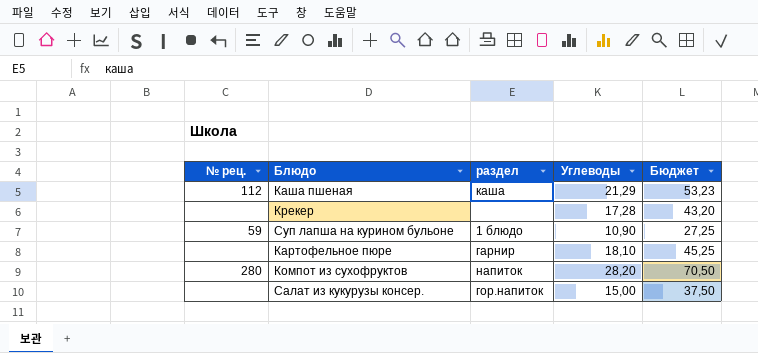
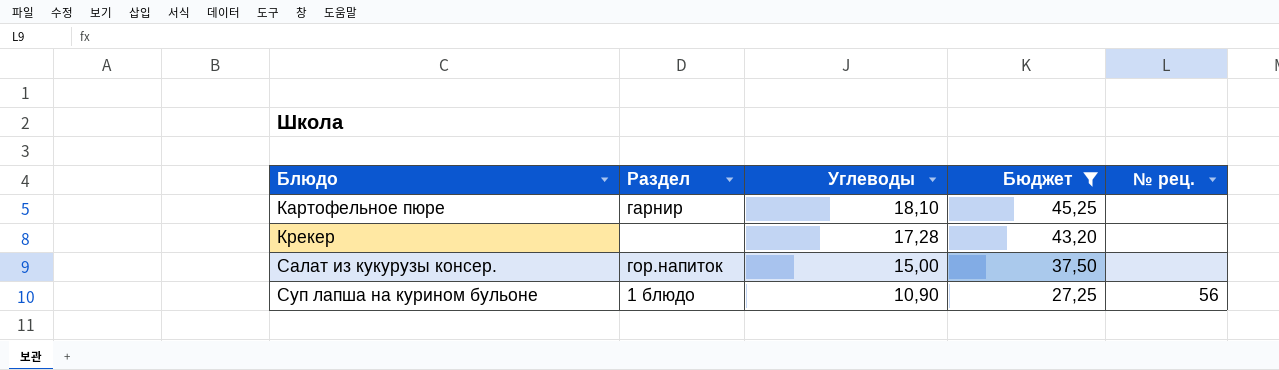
filter: none -> Бюджет <= 45,25
row order: none -> Блюдо ascending
column name: раздел -> Раздел
column № рец. | position: 1 -> 5
Суп лапша на курином бульоне | № рец.: 59 -> 56

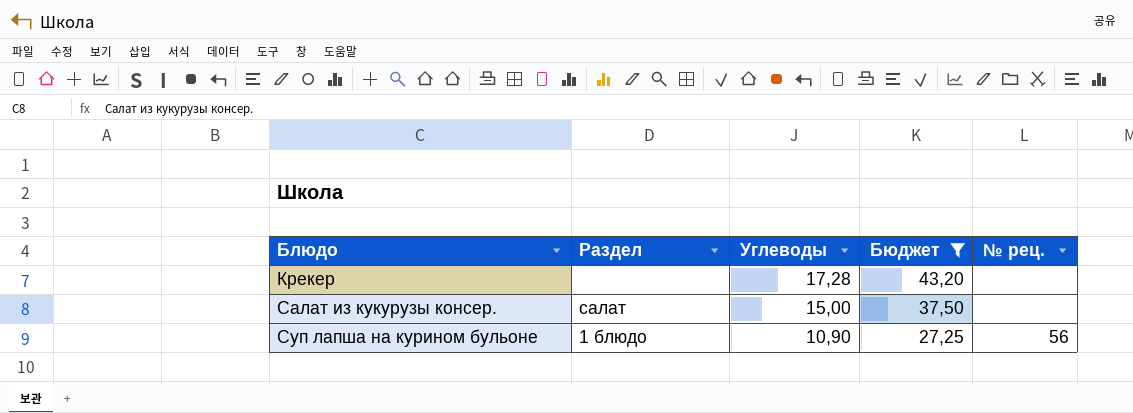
row Картофельное пюре: гарнир | 18,10 | 45,25 | none -> none
Салат из кукурузы консер. | Раздел: гор.напиток -> салат

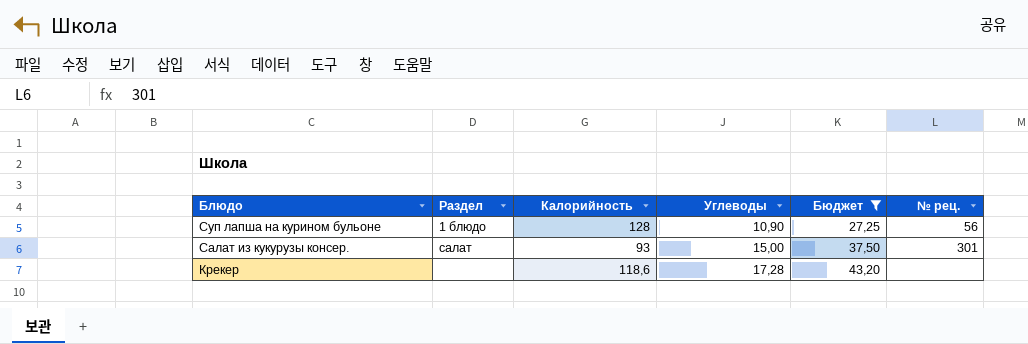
row order: Блюдо ascending -> Блюдо descending
column Калорийность | position: none -> 3
Салат из кукурузы консер. | № рец.: none -> 301

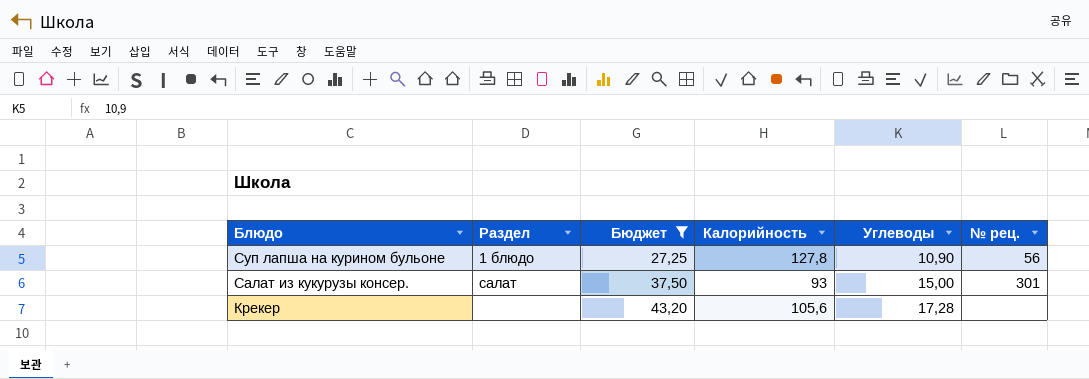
column Бюджет | position: 5 -> 3
Суп лапша на курином бульоне | Калорийность: 128 -> 127,8
Крекер | Калорийность: 118,6 -> 105,6

